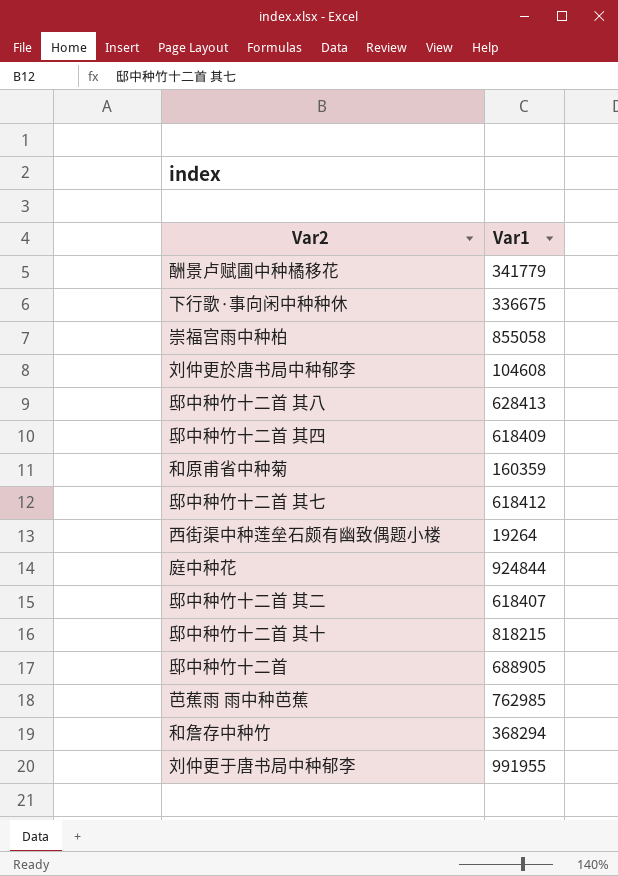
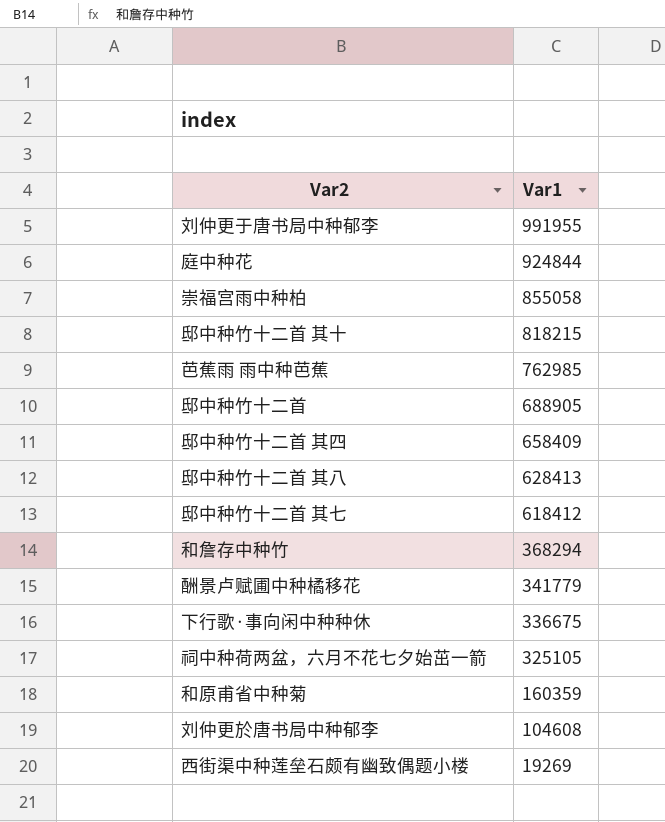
row order: none -> Var1 descending
row 邸中种竹十二首 其二: 618407 -> none
邸中种竹十二首 其四 | Var1: 618409 -> 658409
row 祠中种荷两盆，六月不花七夕始茁一箭: none -> 325105
西街渠中种莲垒石颇有幽致偶题小楼 | Var1: 19264 -> 19269

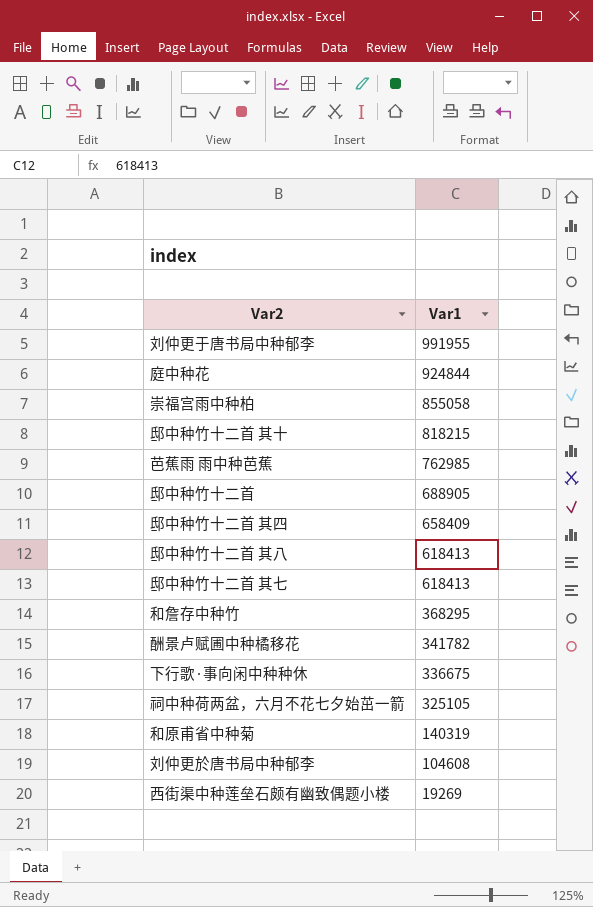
邸中种竹十二首 其八 | Var1: 628413 -> 618413
邸中种竹十二首 其七 | Var1: 618412 -> 618413
和詹存中种竹 | Var1: 368294 -> 368295
酬景卢赋圃中种橘移花 | Var1: 341779 -> 341782
和原甫省中种菊 | Var1: 160359 -> 140319

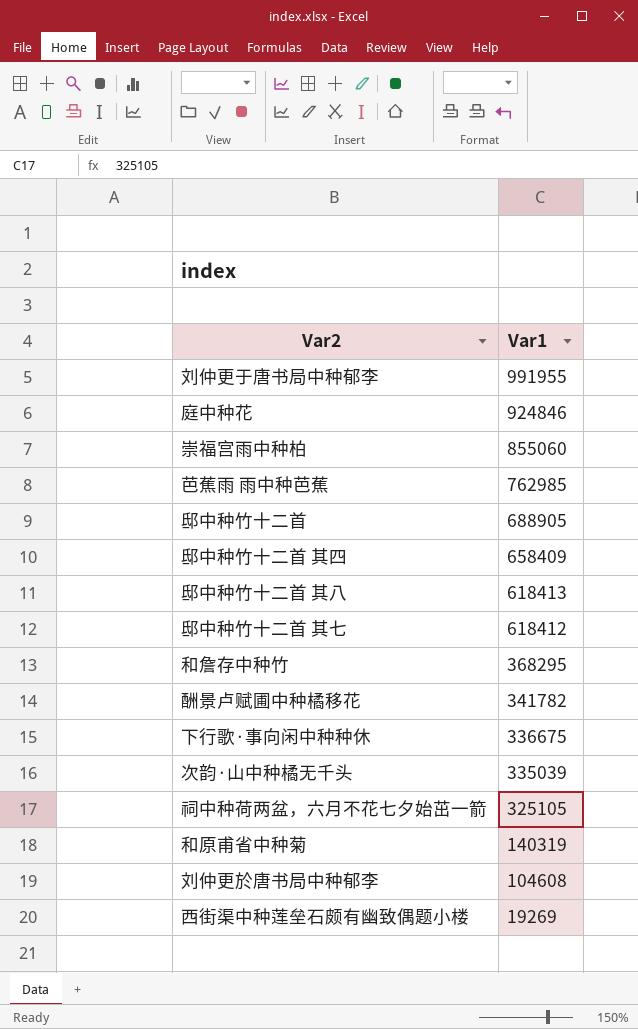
row 邸中种竹十二首 其十: 818215 -> none
庭中种花 | Var1: 924844 -> 924846
崇福宫雨中种柏 | Var1: 855058 -> 855060
邸中种竹十二首 其七 | Var1: 618413 -> 618412
row 次韵·山中种橘无千头: none -> 335039

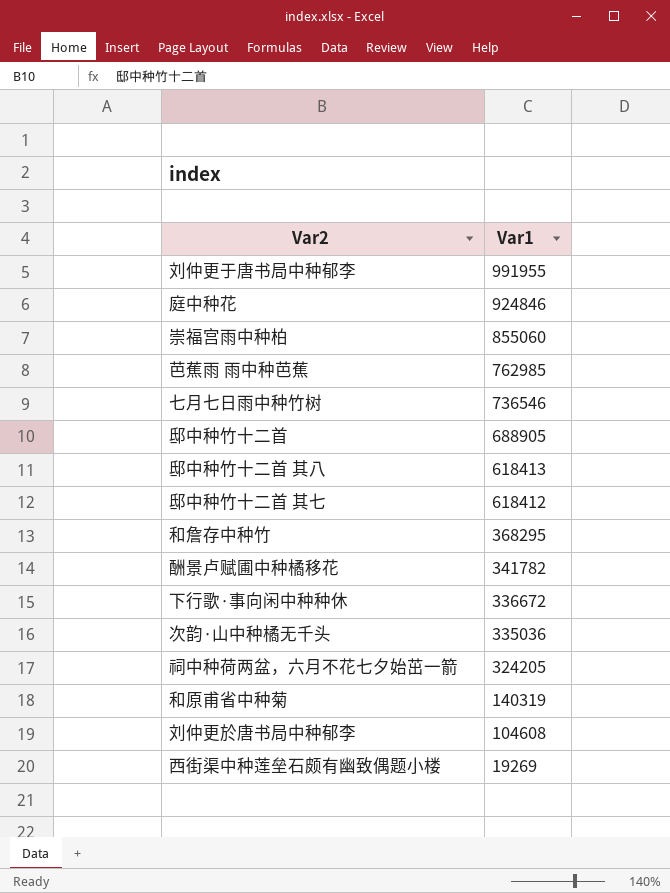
row 邸中种竹十二首 其四: 658409 -> none
row 七月七日雨中种竹树: none -> 736546
下行歌·事向闲中种种休 | Var1: 336675 -> 336672
次韵·山中种橘无千头 | Var1: 335039 -> 335036
祠中种荷两盆，六月不花七夕始茁一箭 | Var1: 325105 -> 324205

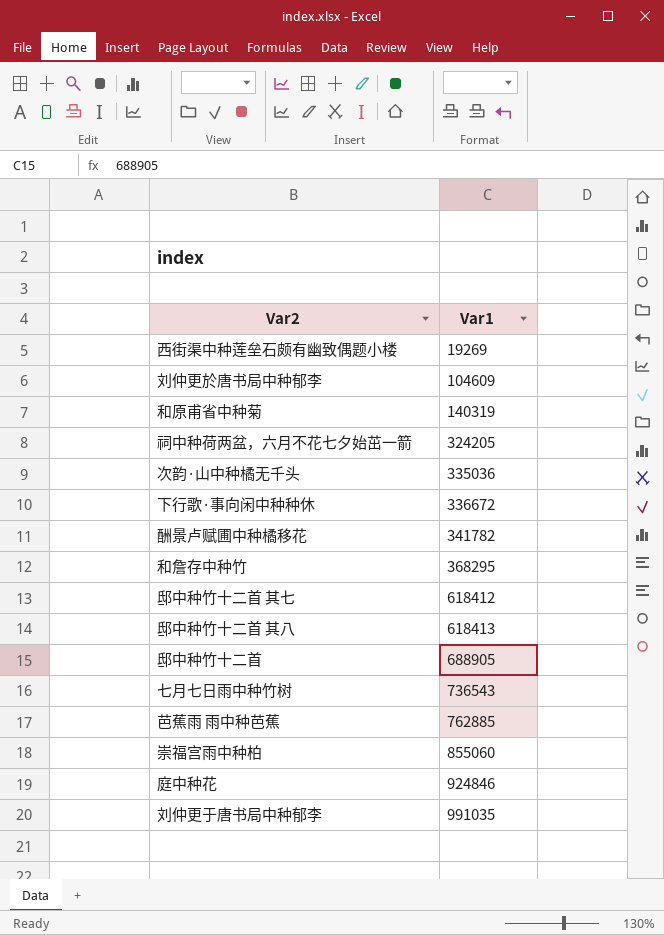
row order: Var1 descending -> Var1 ascending
刘仲更於唐书局中种郁李 | Var1: 104608 -> 104609
七月七日雨中种竹树 | Var1: 736546 -> 736543
芭蕉雨 雨中种芭蕉 | Var1: 762985 -> 762885
刘仲更于唐书局中种郁李 | Var1: 991955 -> 991035

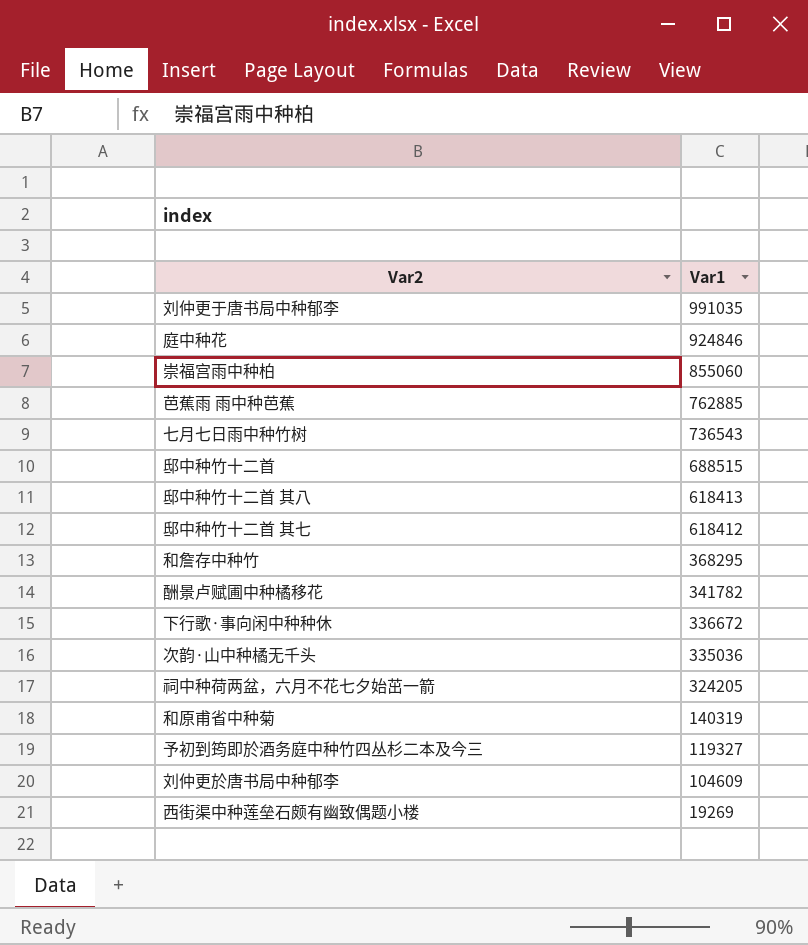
row order: Var1 ascending -> Var1 descending
邸中种竹十二首 | Var1: 688905 -> 688515
row 予初到筠即於酒务庭中种竹四丛杉二本及今三: none -> 119327

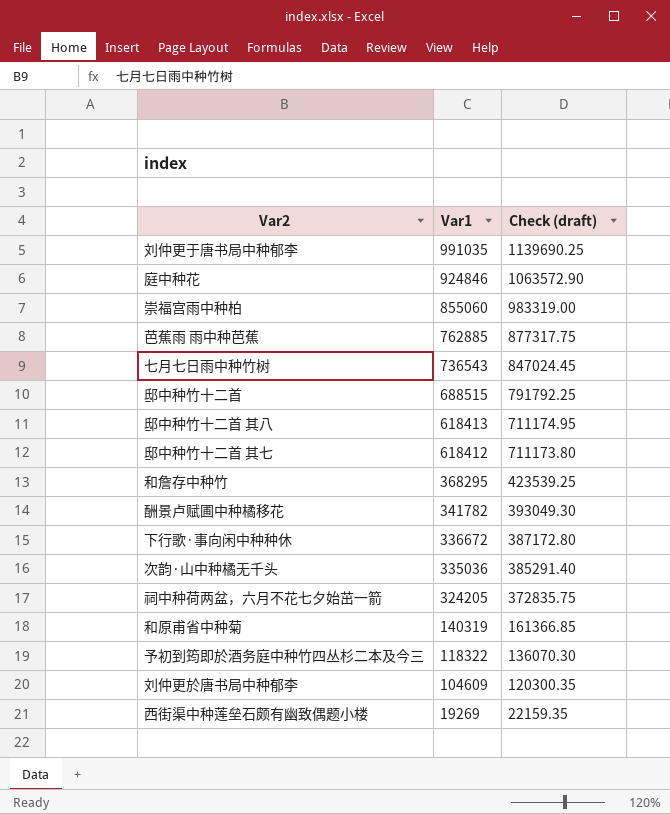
column Check (draft) | formula: none -> [Var1] * 1.15
予初到筠即於酒务庭中种竹四丛杉二本及今三 | Var1: 119327 -> 118322

